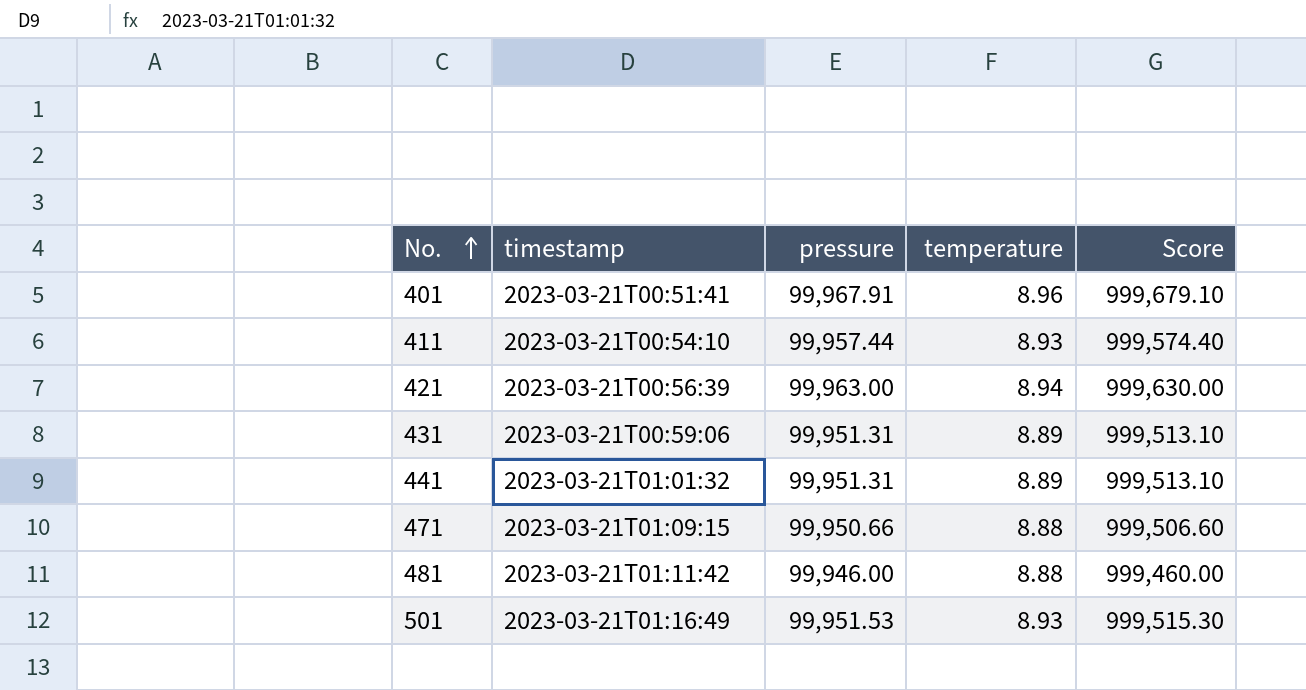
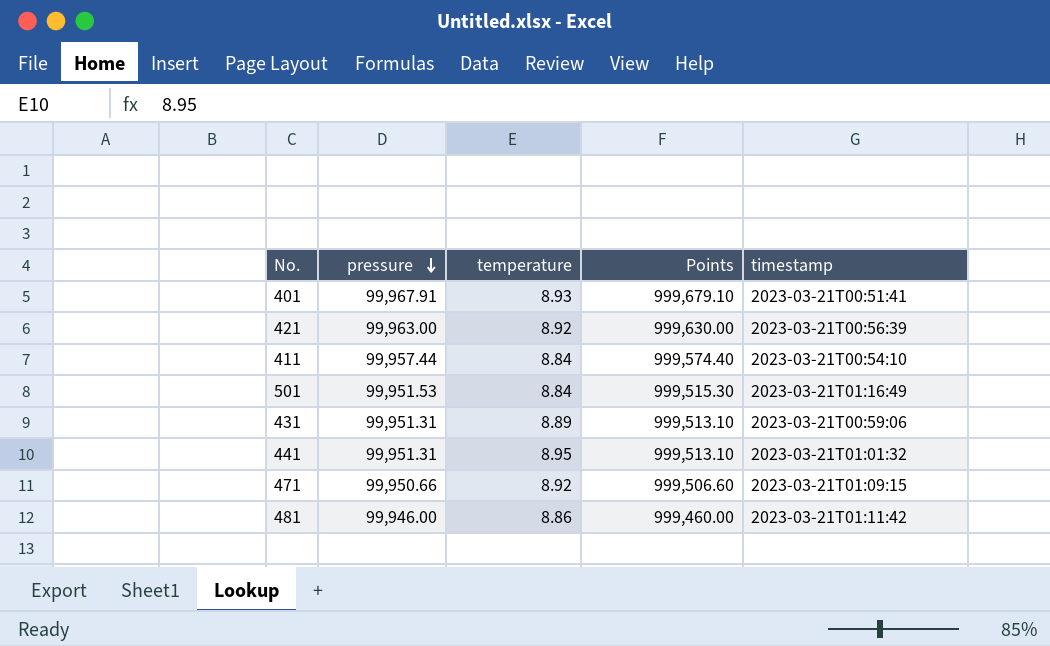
row order: No. ascending -> pressure descending
column name: Score -> Points
column timestamp | position: 2 -> 5
401 | temperature: 8.96 -> 8.93
421 | temperature: 8.94 -> 8.92
411 | temperature: 8.93 -> 8.84
501 | temperature: 8.93 -> 8.84
441 | temperature: 8.89 -> 8.95
471 | temperature: 8.88 -> 8.92
481 | temperature: 8.88 -> 8.86

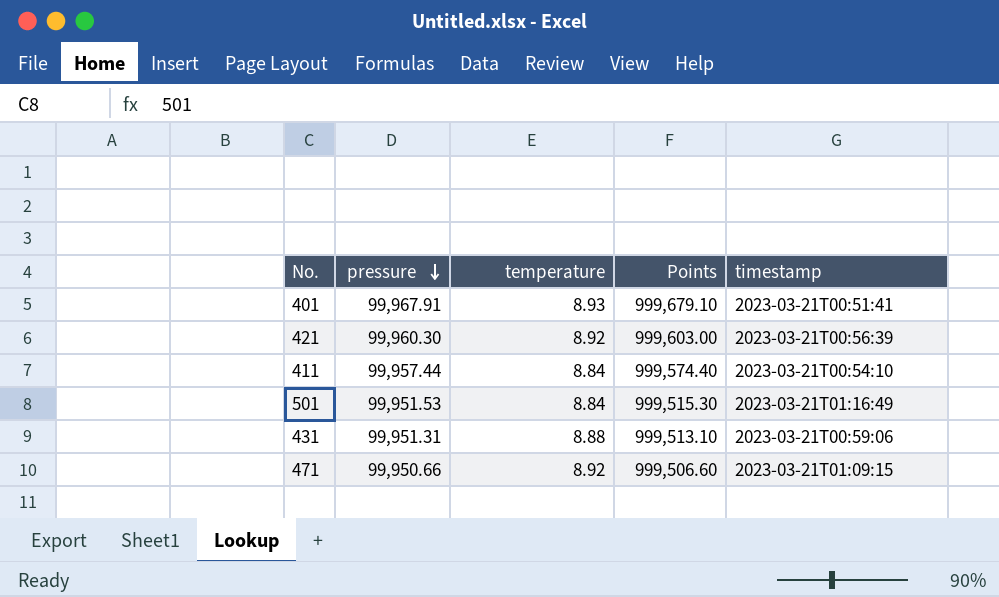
row 441: 99,951.31 | 8.95 | 999,513.10 | 2023-03-21T01:01:32 -> none
row 481: 99,946.00 | 8.86 | 999,460.00 | 2023-03-21T01:11:42 -> none
421 | pressure: 99,963.00 -> 99,960.30
421 | Points: 999,630.00 -> 999,603.00
431 | temperature: 8.89 -> 8.88

